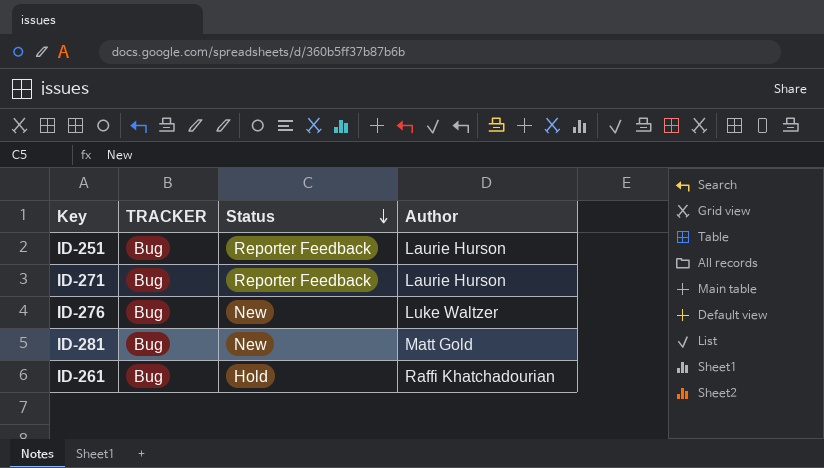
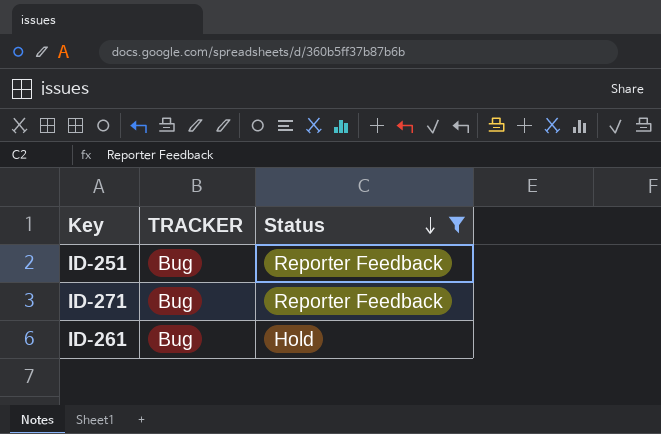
filter: none -> Status != New
column Author | position: 4 -> none

